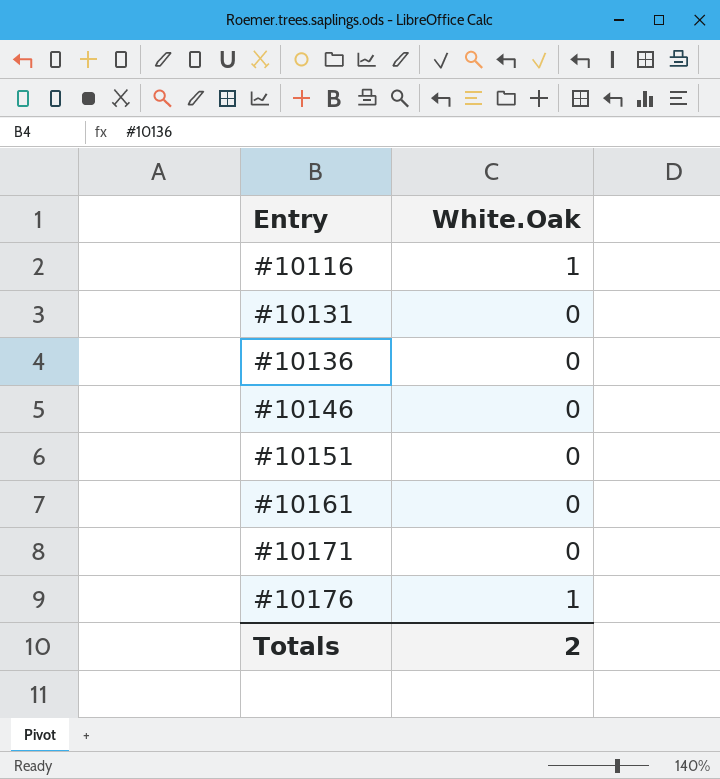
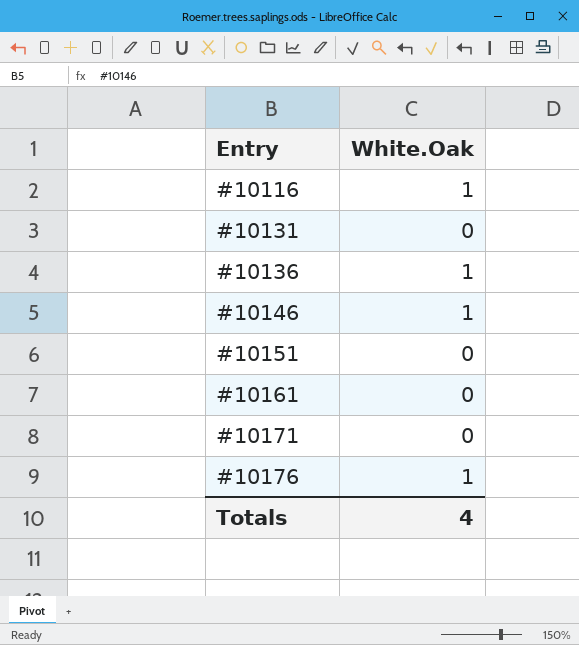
#10136 | White.Oak: 0 -> 1
#10146 | White.Oak: 0 -> 1
Totals | White.Oak: 2 -> 4

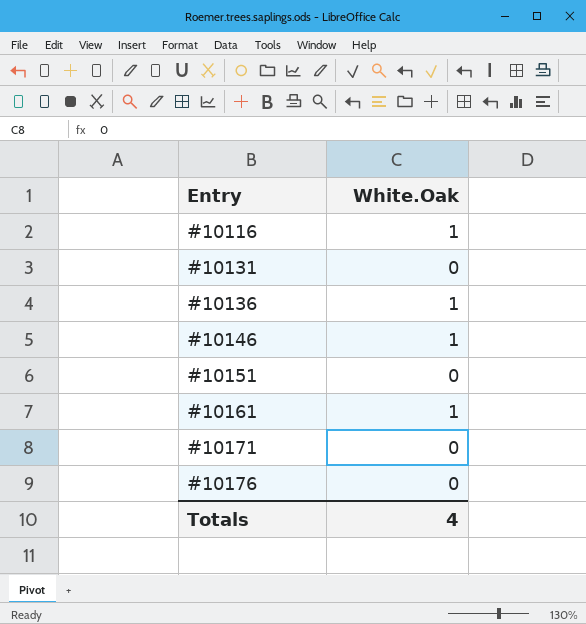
#10161 | White.Oak: 0 -> 1
#10176 | White.Oak: 1 -> 0

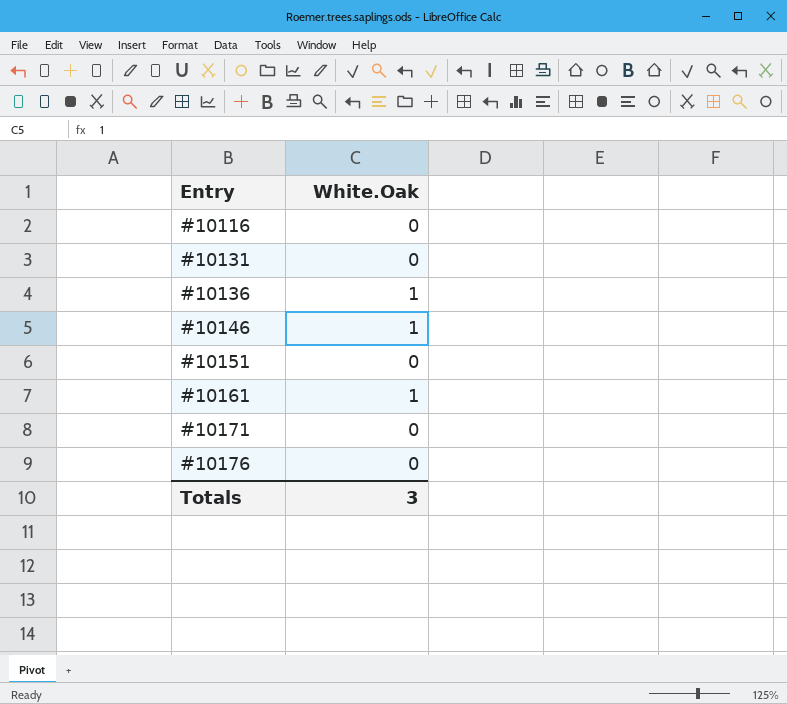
#10116 | White.Oak: 1 -> 0
Totals | White.Oak: 4 -> 3

